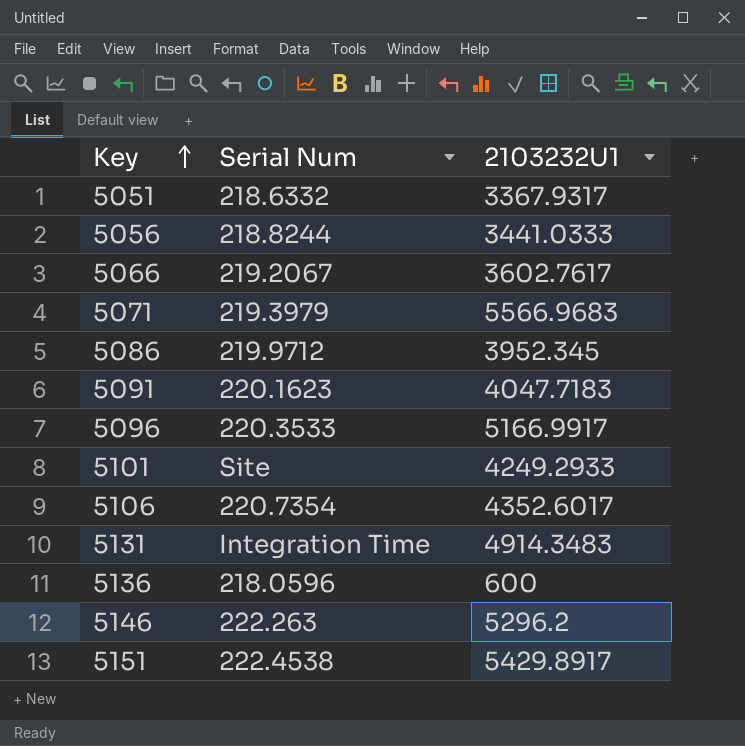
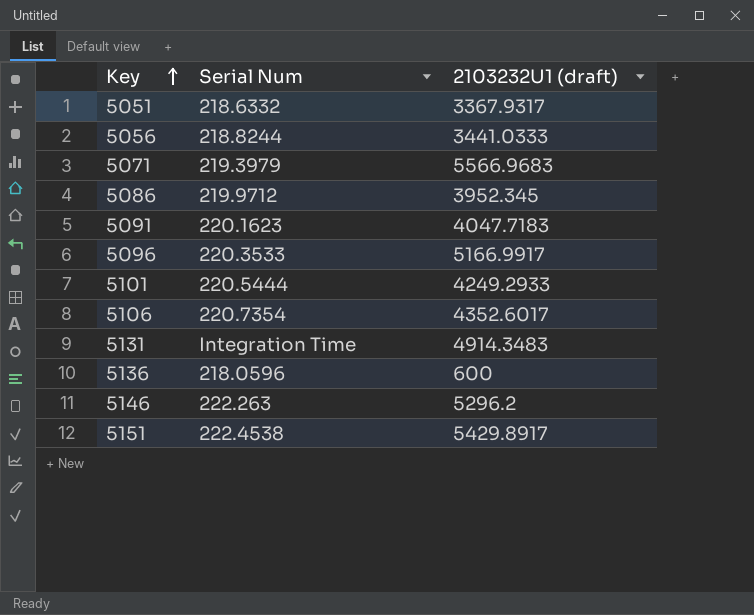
column name: 2103232U1 -> 2103232U1 (draft)
row 5066: 219.2067 | 3602.7617 -> none
5101 | Serial Num: Site -> 220.5444

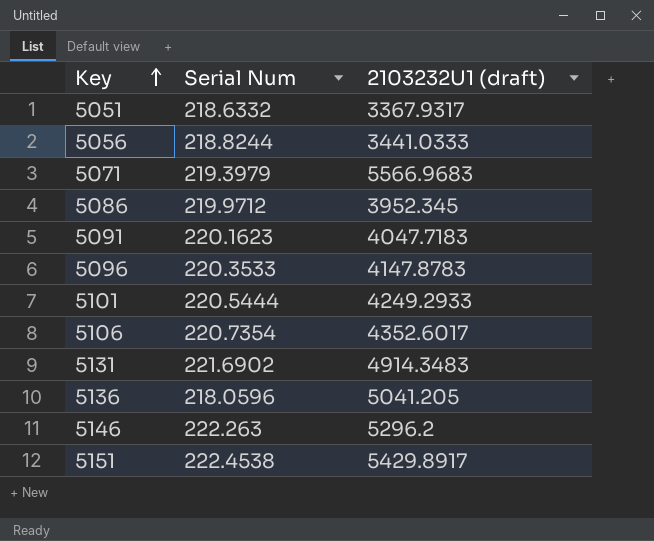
5096 | 2103232U1 (draft): 5166.9917 -> 4147.8783
5131 | Serial Num: Integration Time -> 221.6902
5136 | 2103232U1 (draft): 600 -> 5041.205

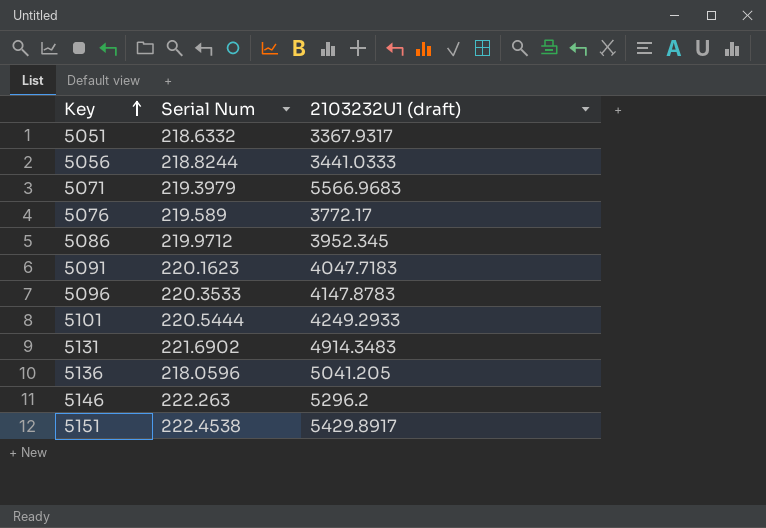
row 5106: 220.7354 | 4352.6017 -> none
row 5076: none -> 219.589 | 3772.17

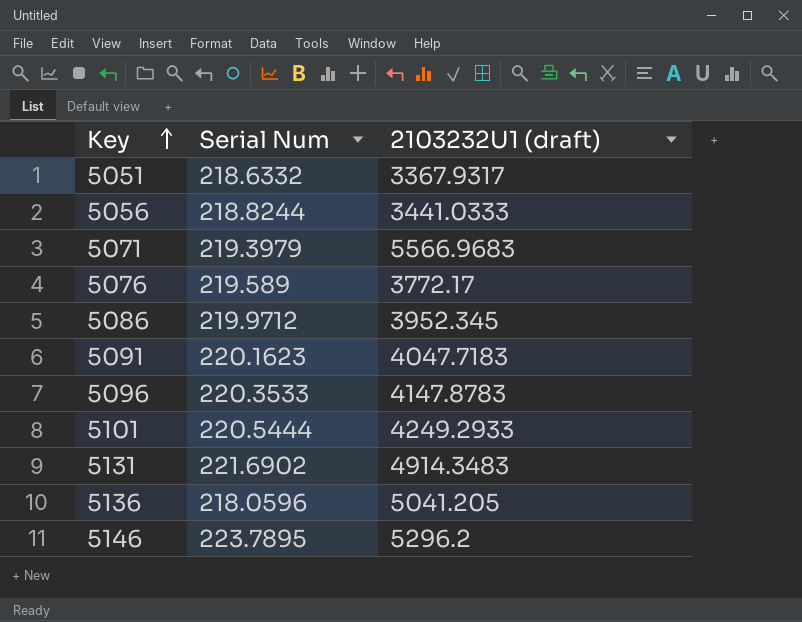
row 5151: 222.4538 | 5429.8917 -> none
5146 | Serial Num: 222.263 -> 223.7895

